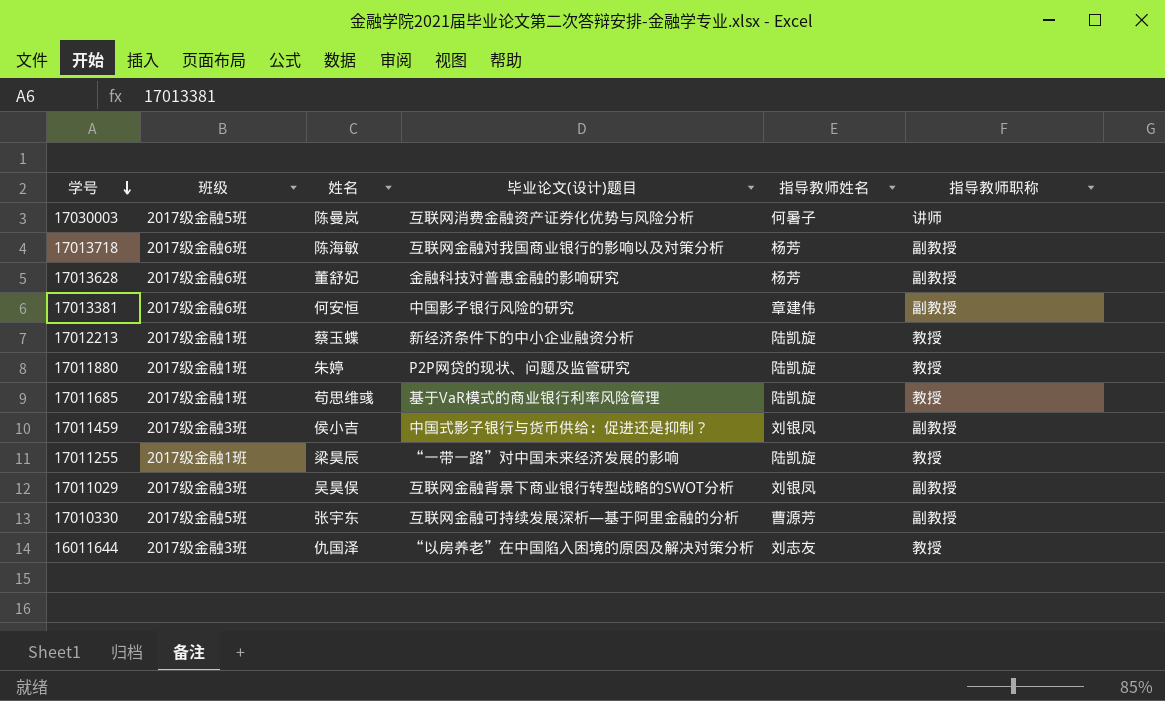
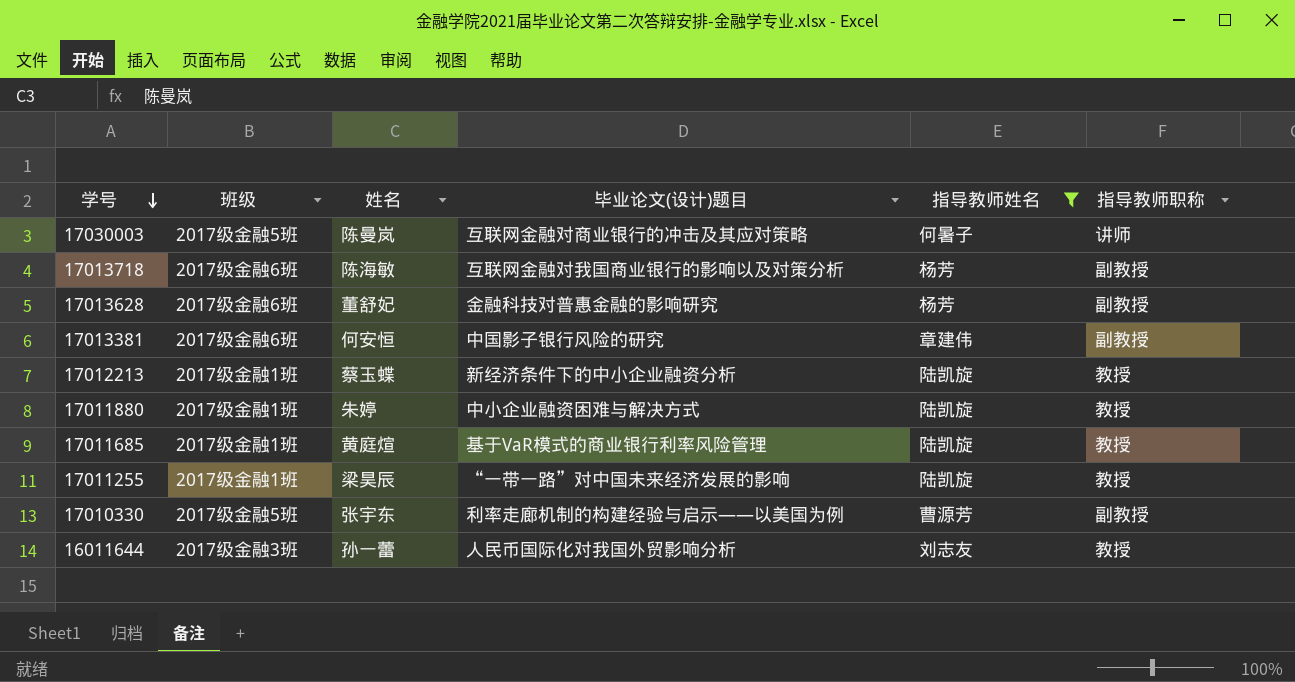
filter: none -> 指导教师姓名 != 刘银凤
17030003 | 毕业论文(设计)题目: 互联网消费金融资产证券化优势与风险分析 -> 互联网金融对商业银行的冲击及其应对策略
17011880 | 毕业论文(设计)题目: P2P网贷的现状、问题及监管研究 -> 中小企业融资困难与解决方式
17011685 | 姓名: 苟思维彧 -> 黄庭煊
17010330 | 毕业论文(设计)题目: 互联网金融可持续发展深析—基于阿里金融的分析 -> 利率走廊机制的构建经验与启示——以美国为例
16011644 | 姓名: 仇国泽 -> 孙一蕾
16011644 | 毕业论文(设计)题目: “以房养老”在中国陷入困境的原因及解决对策分析 -> 人民币国际化对我国外贸影响分析

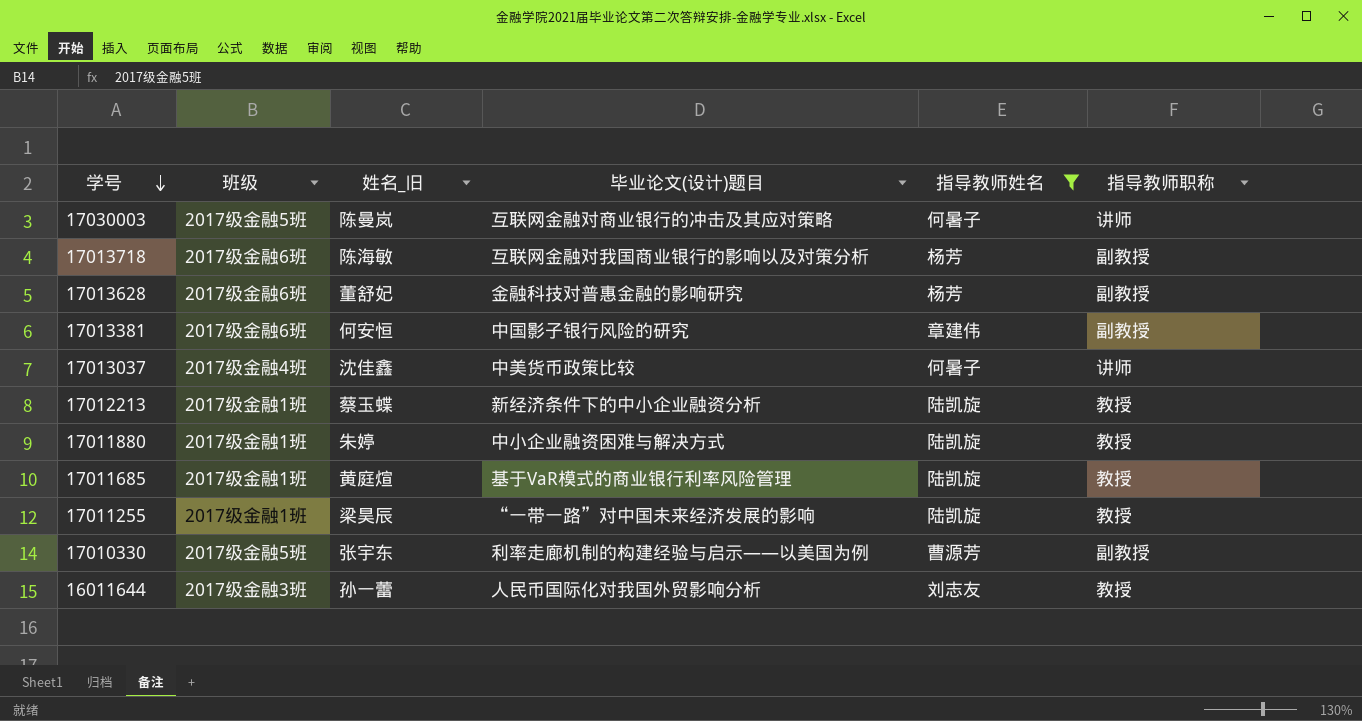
column name: 姓名 -> 姓名_旧
row 17013037: none -> 2017级金融4班 | 沈佳鑫 | 中美货币政策比较 | 何暑子 | 讲师

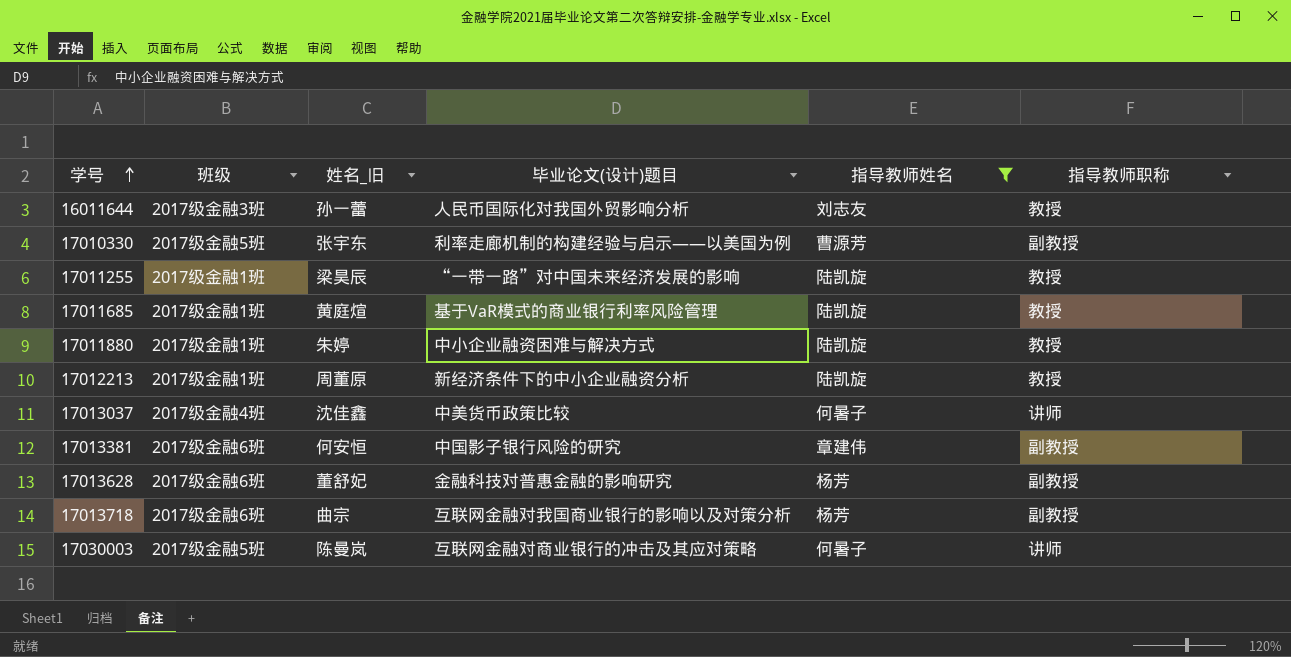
row order: 学号 descending -> 学号 ascending
17012213 | 姓名_旧: 蔡玉蝶 -> 周董原
17013718 | 姓名_旧: 陈海敏 -> 曲宗

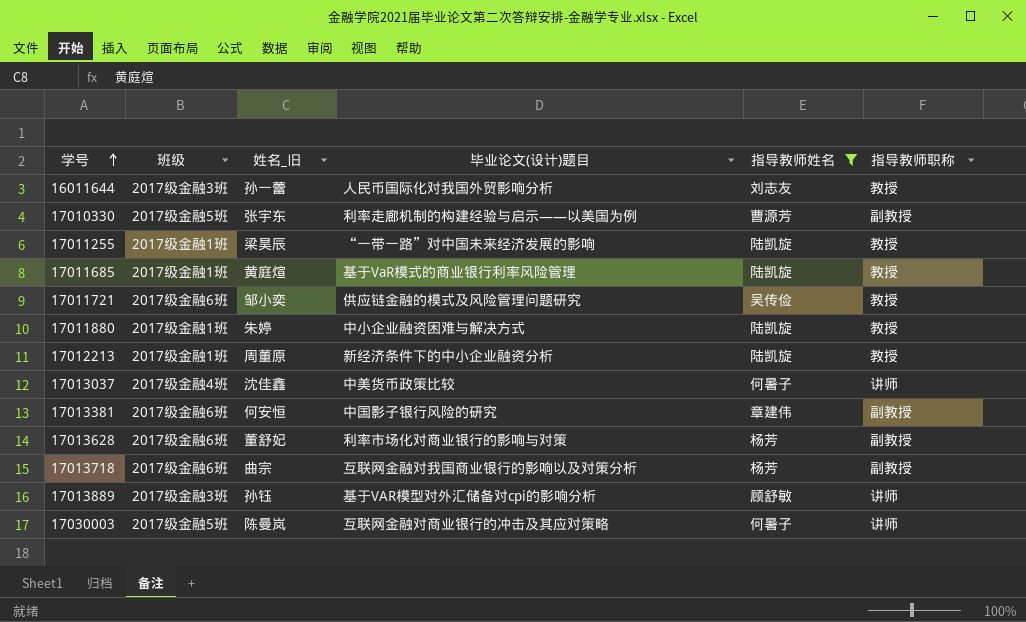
row 17011721: none -> 2017级金融6班 | 邹小奕 | 供应链金融的模式及风险管理问题研究 | 吴传俭 | 教授
17013628 | 毕业论文(设计)题目: 金融科技对普惠金融的影响研究 -> 利率市场化对商业银行的影响与对策
row 17013889: none -> 2017级金融3班 | 孙钰 | 基于VAR模型对外汇储备对cpi的影响分析 | 顾舒敏 | 讲师

